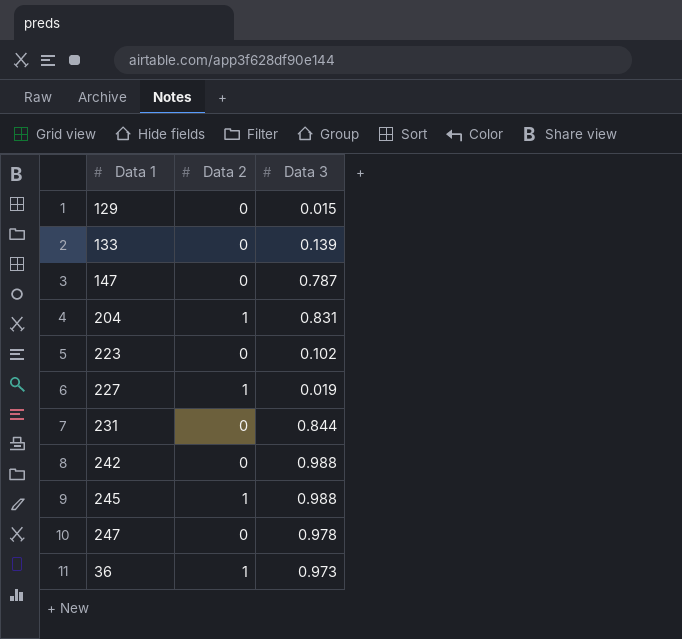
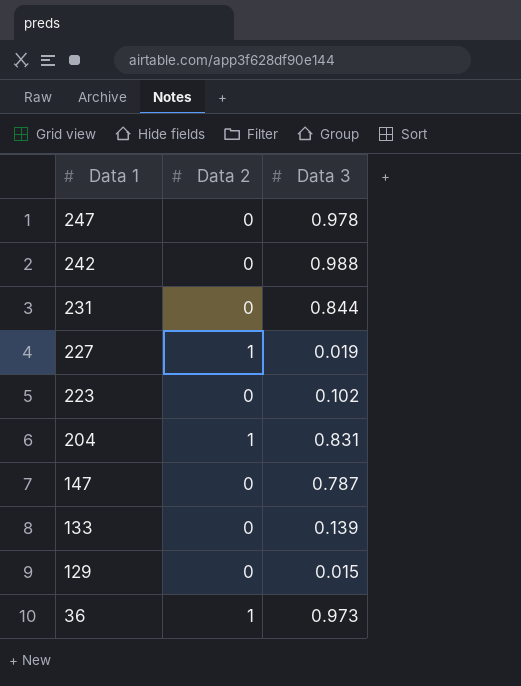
row order: none -> Data 1 descending
row 245: 1 | 0.988 -> none

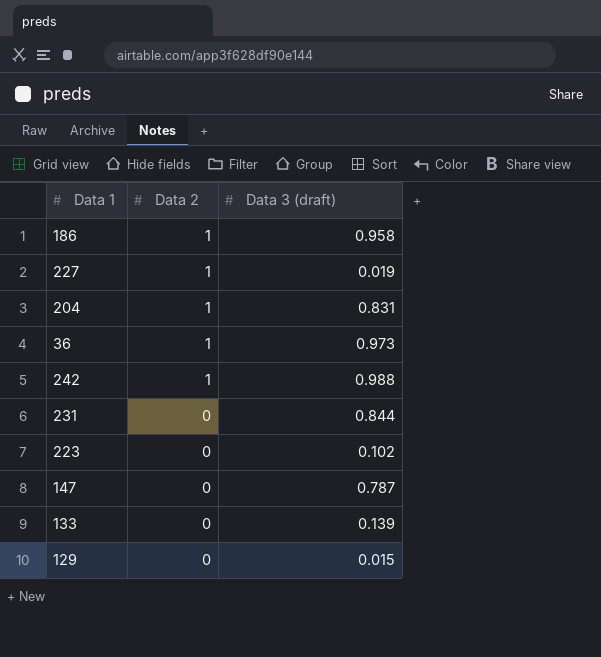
row order: Data 1 descending -> Data 2 descending
column name: Data 3 -> Data 3 (draft)
row 247: 0 | 0.978 -> none
row 186: none -> 1 | 0.958
242 | Data 2: 0 -> 1

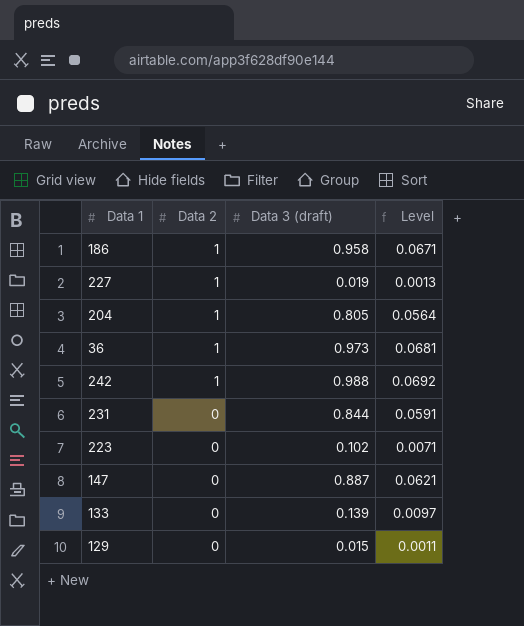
column Level | formula: none -> [Data 3 (draft)] * 0.07
204 | Data 3 (draft): 0.831 -> 0.805
147 | Data 3 (draft): 0.787 -> 0.887

